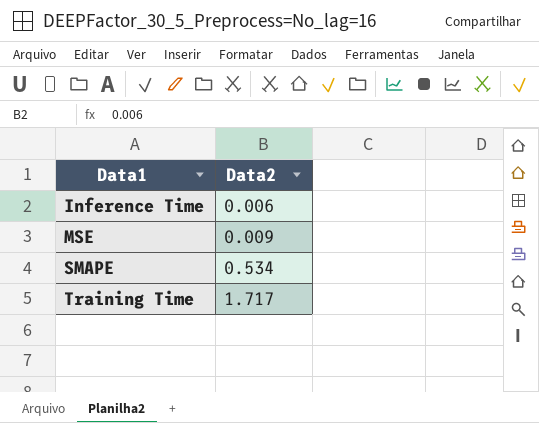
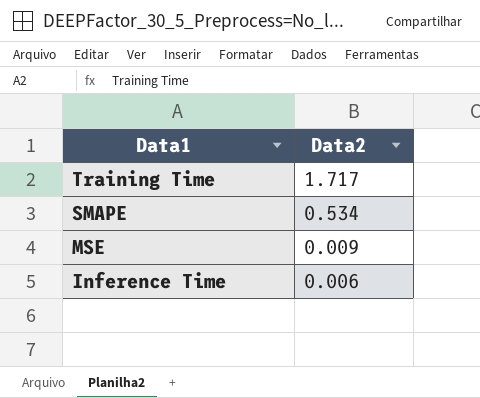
row order: Data1 ascending -> Data1 descending

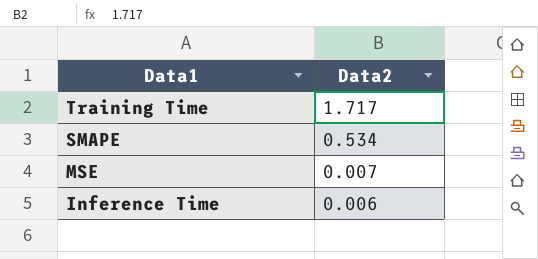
MSE | Data2: 0.009 -> 0.007

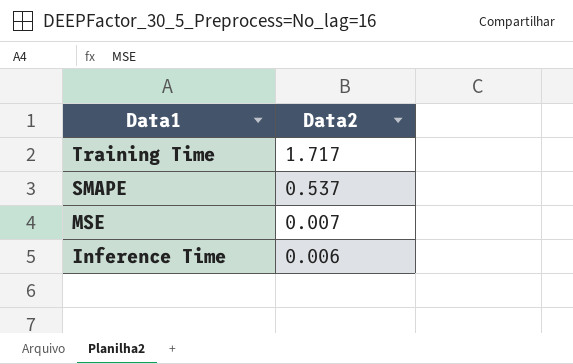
SMAPE | Data2: 0.534 -> 0.537

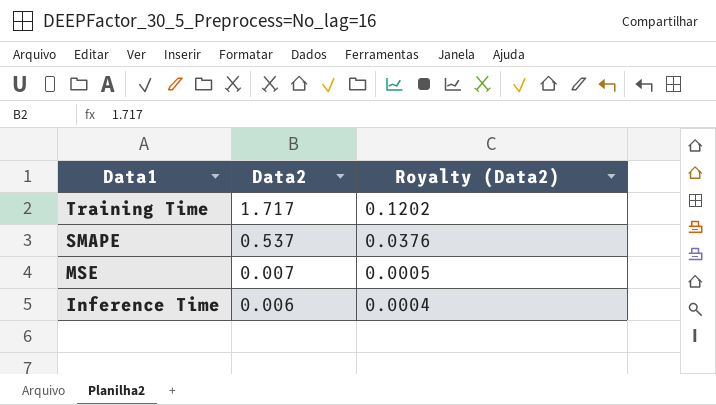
column Royalty (Data2) | formula: none -> [Data2] * 0.07

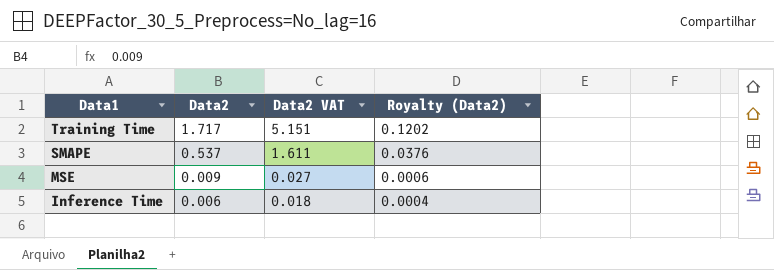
column Data2 VAT | formula: none -> [Data2] * 3
MSE | Data2: 0.007 -> 0.009
MSE | Royalty (Data2): 0.0005 -> 0.0006

